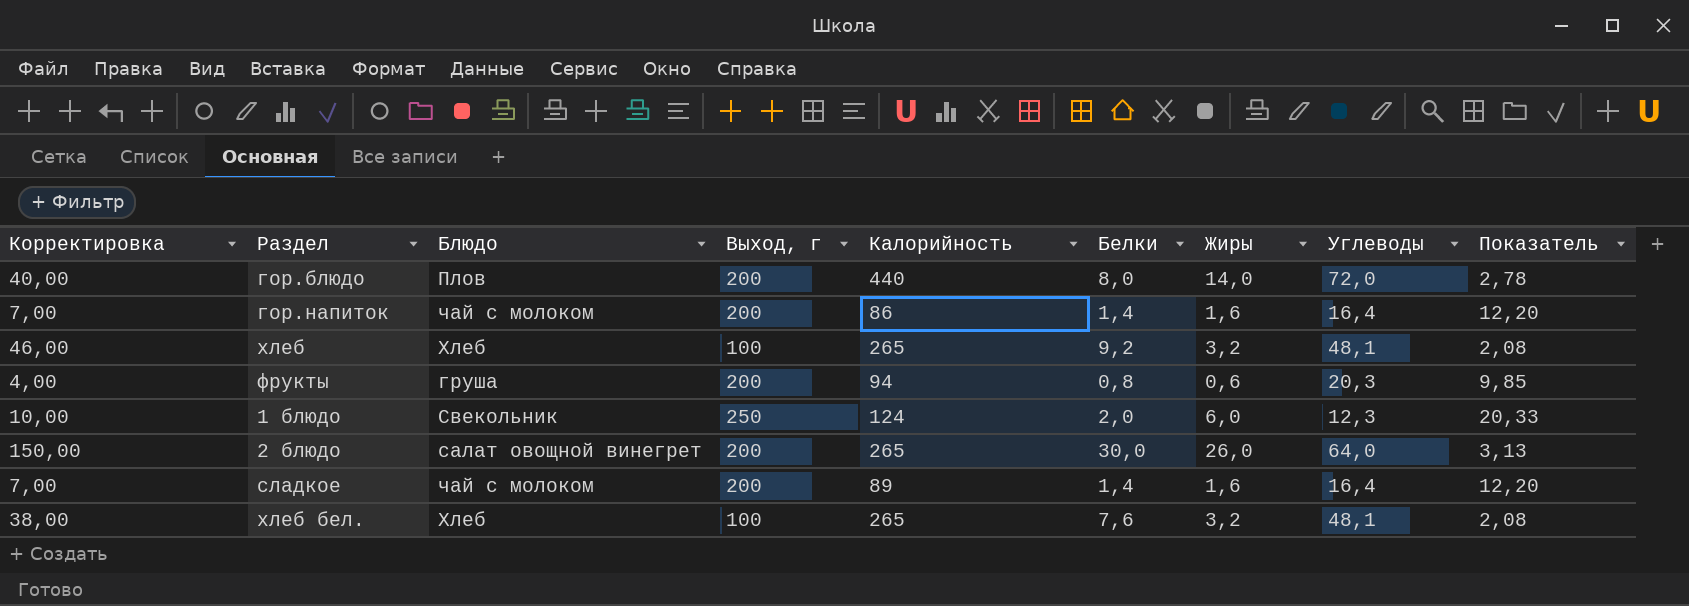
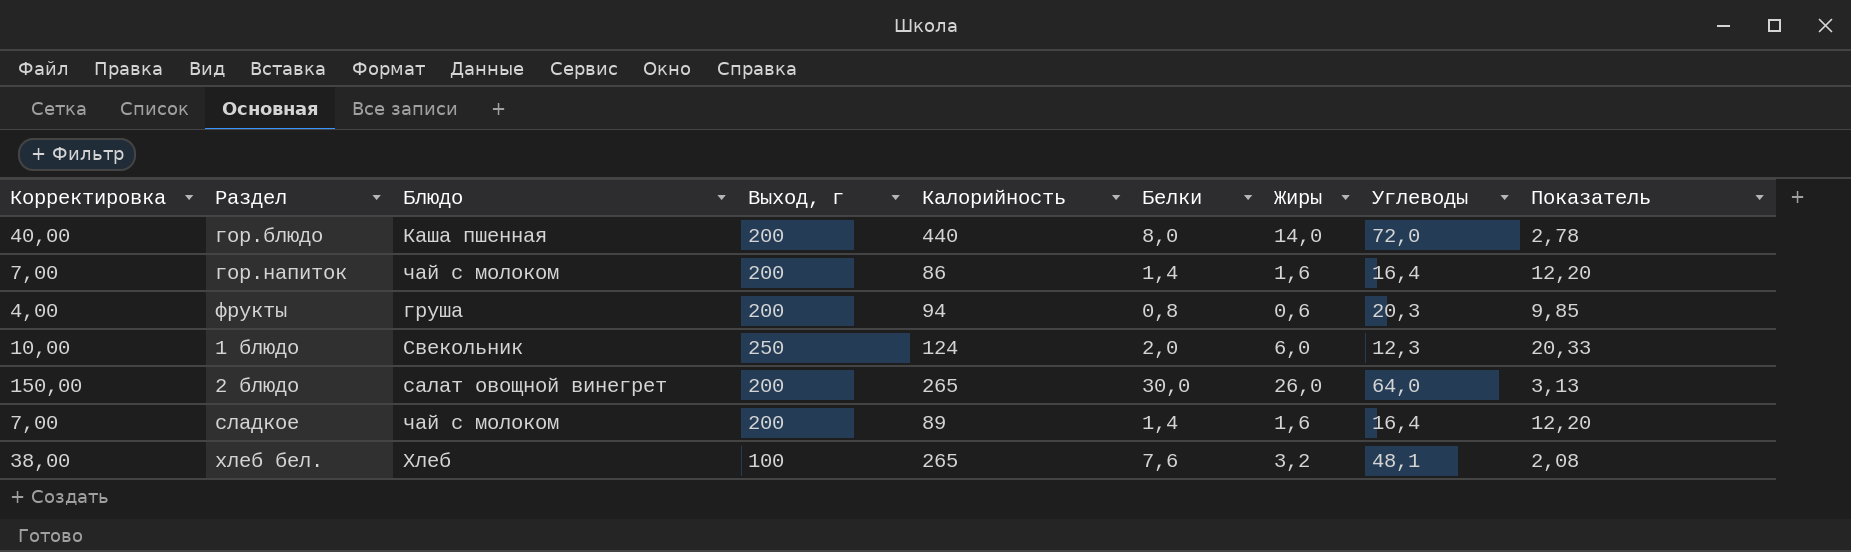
row хлеб: 46,00 | Хлеб | 100 | 265 | 9,2 | 3,2 | 48,1 | 2,08 -> none
гор.блюдо | Блюдо: Плов -> Каша пшенная

